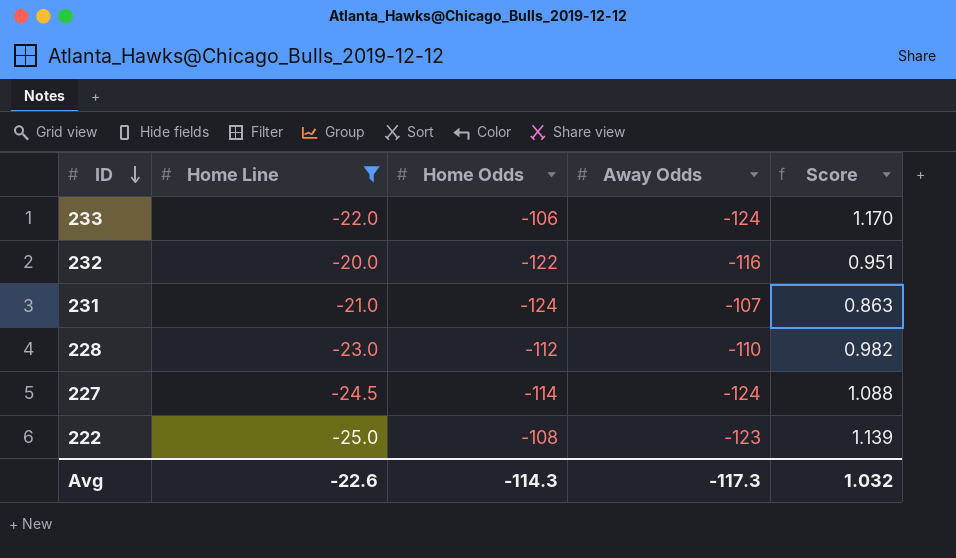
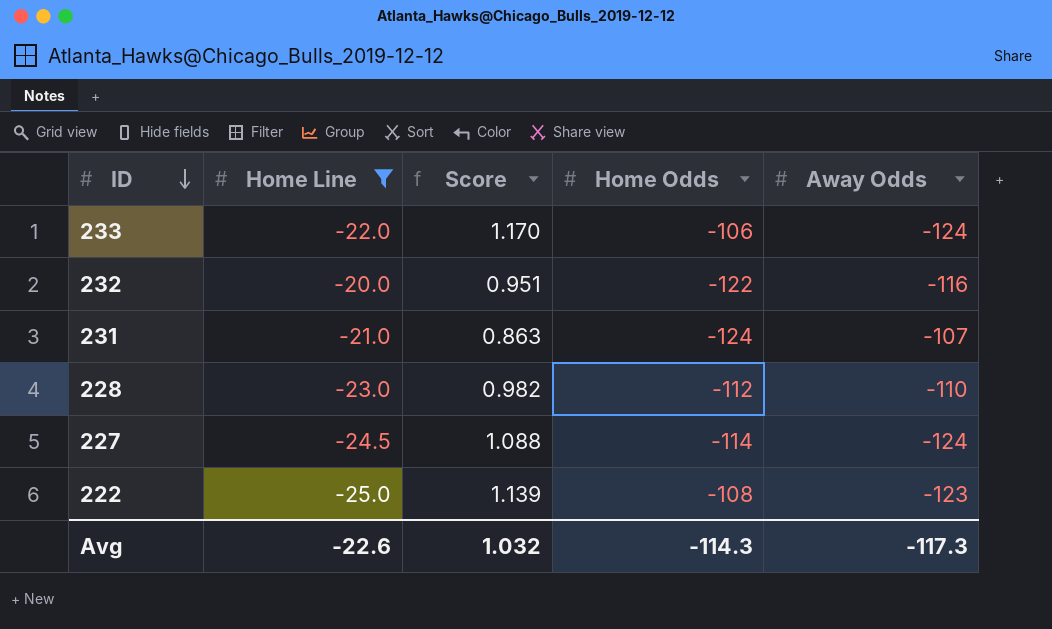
column Score | position: 5 -> 3

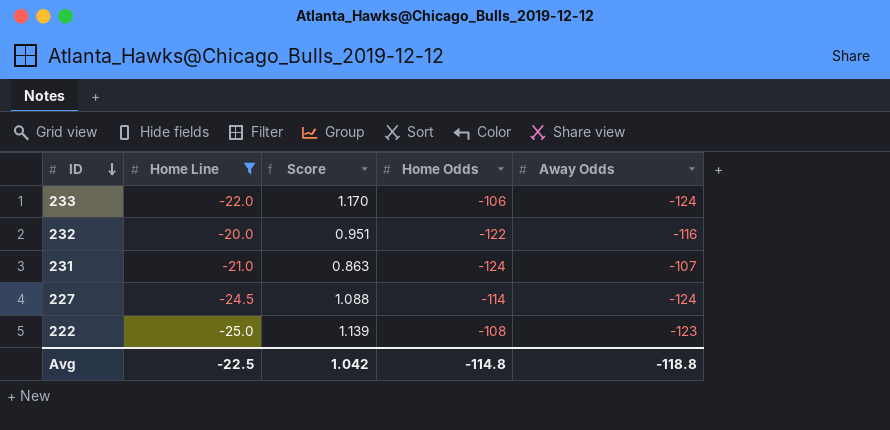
row 228: -23.0 | 0.982 | -112 | -110 -> none
Avg | Home Line: -22.6 -> -22.5
Avg | Score: 1.032 -> 1.042
Avg | Home Odds: -114.3 -> -114.8
Avg | Away Odds: -117.3 -> -118.8

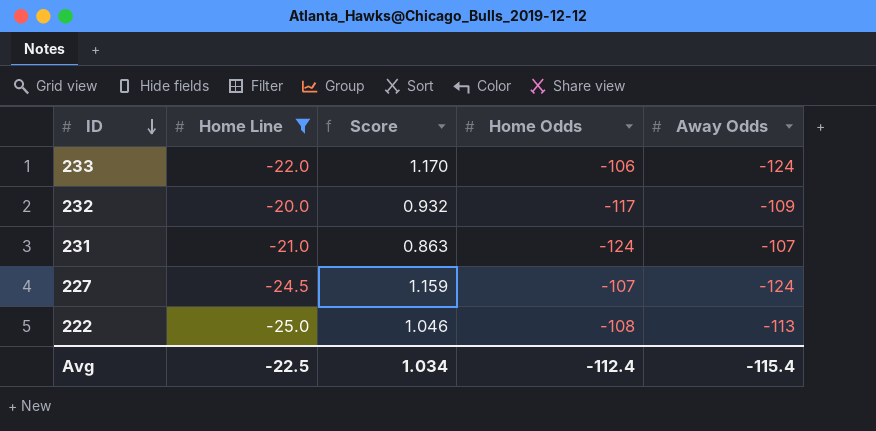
232 | Score: 0.951 -> 0.932
232 | Home Odds: -122 -> -117
232 | Away Odds: -116 -> -109
227 | Score: 1.088 -> 1.159
227 | Home Odds: -114 -> -107
222 | Score: 1.139 -> 1.046
222 | Away Odds: -123 -> -113
Avg | Score: 1.042 -> 1.034
Avg | Home Odds: -114.8 -> -112.4
Avg | Away Odds: -118.8 -> -115.4

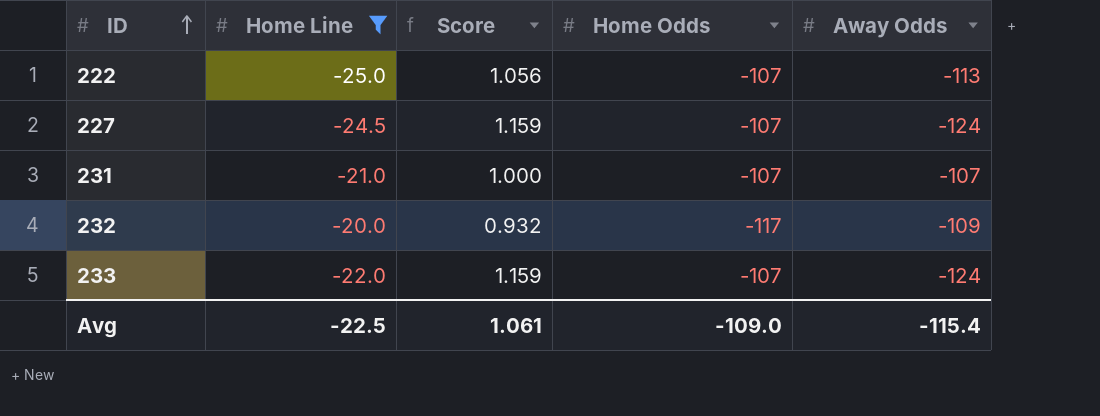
row order: ID descending -> ID ascending
222 | Score: 1.046 -> 1.056
222 | Home Odds: -108 -> -107
231 | Score: 0.863 -> 1.000
231 | Home Odds: -124 -> -107
233 | Score: 1.170 -> 1.159
233 | Home Odds: -106 -> -107
Avg | Score: 1.034 -> 1.061
Avg | Home Odds: -112.4 -> -109.0

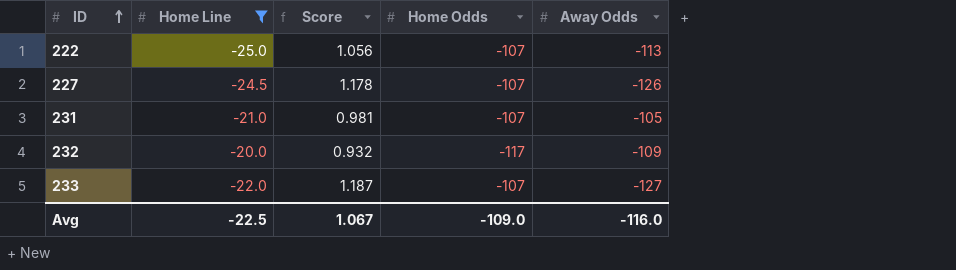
227 | Score: 1.159 -> 1.178
227 | Away Odds: -124 -> -126
231 | Score: 1.000 -> 0.981
231 | Away Odds: -107 -> -105
233 | Score: 1.159 -> 1.187
233 | Away Odds: -124 -> -127
Avg | Score: 1.061 -> 1.067
Avg | Away Odds: -115.4 -> -116.0

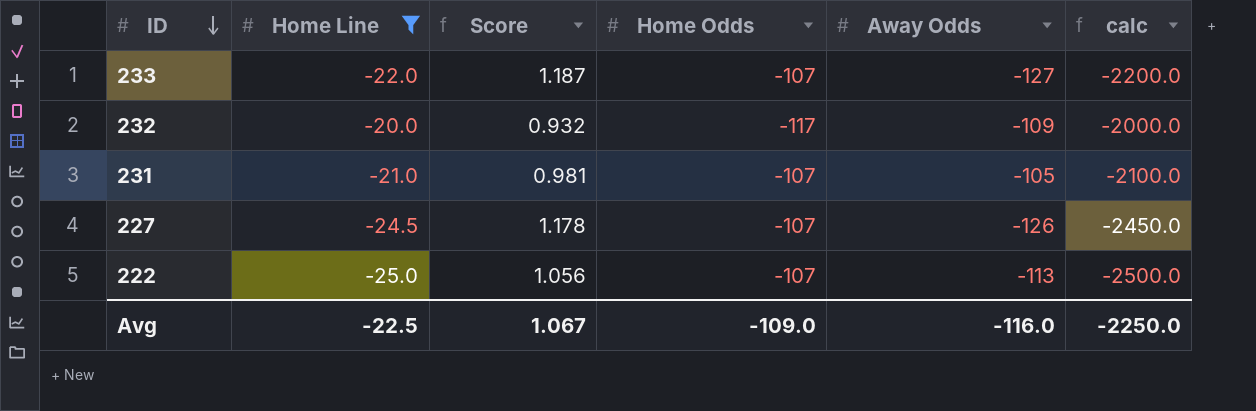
row order: ID ascending -> ID descending
column calc | formula: none -> [Home Line] * 100

